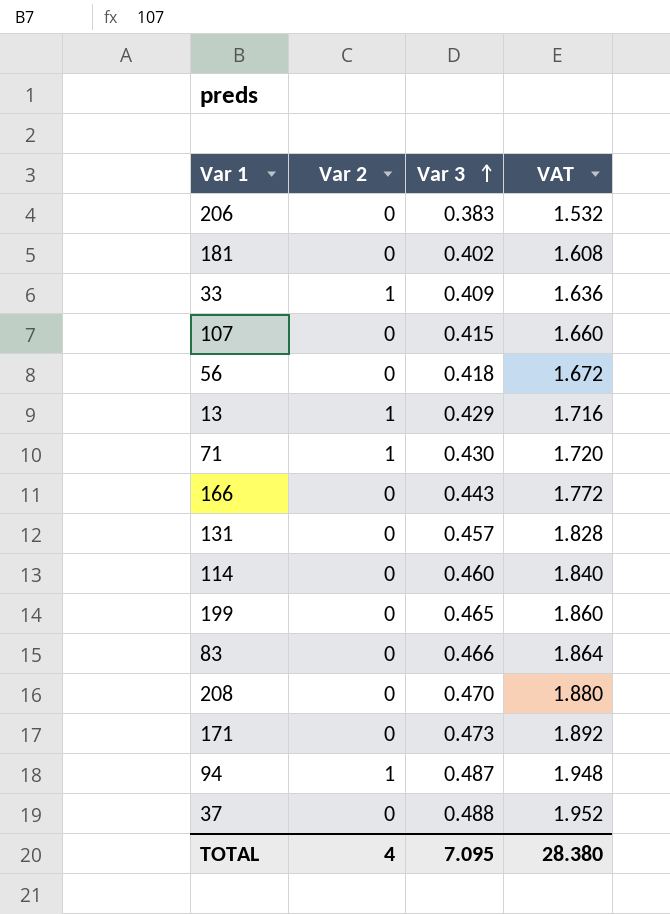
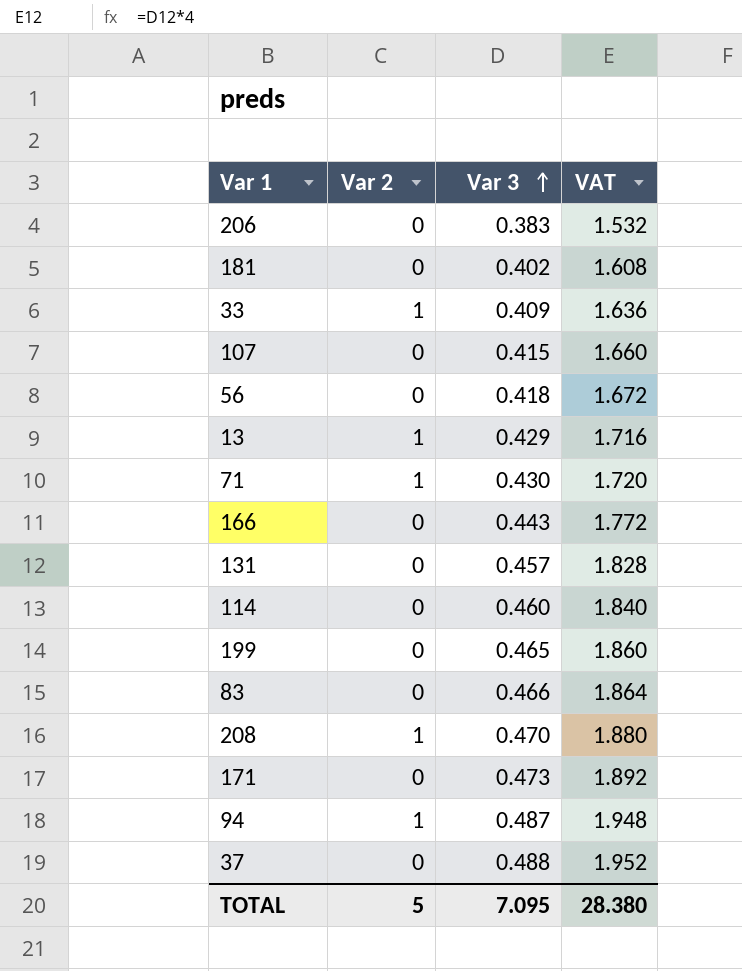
208 | Var 2: 0 -> 1
TOTAL | Var 2: 4 -> 5

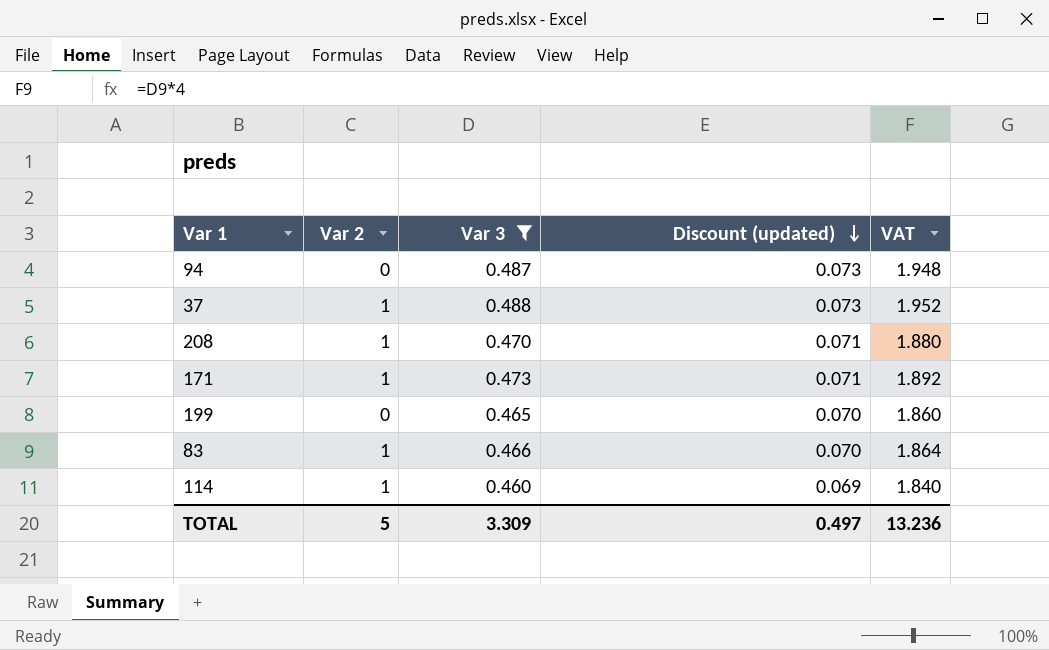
filter: none -> Var 3 >= 0.460
row order: Var 3 ascending -> Discount (updated) descending
column Discount (updated) | formula: none -> [Var 3] * 0.15
94 | Var 2: 1 -> 0
37 | Var 2: 0 -> 1
171 | Var 2: 0 -> 1
83 | Var 2: 0 -> 1
114 | Var 2: 0 -> 1
TOTAL | Var 3: 7.095 -> 3.309
TOTAL | VAT: 28.380 -> 13.236

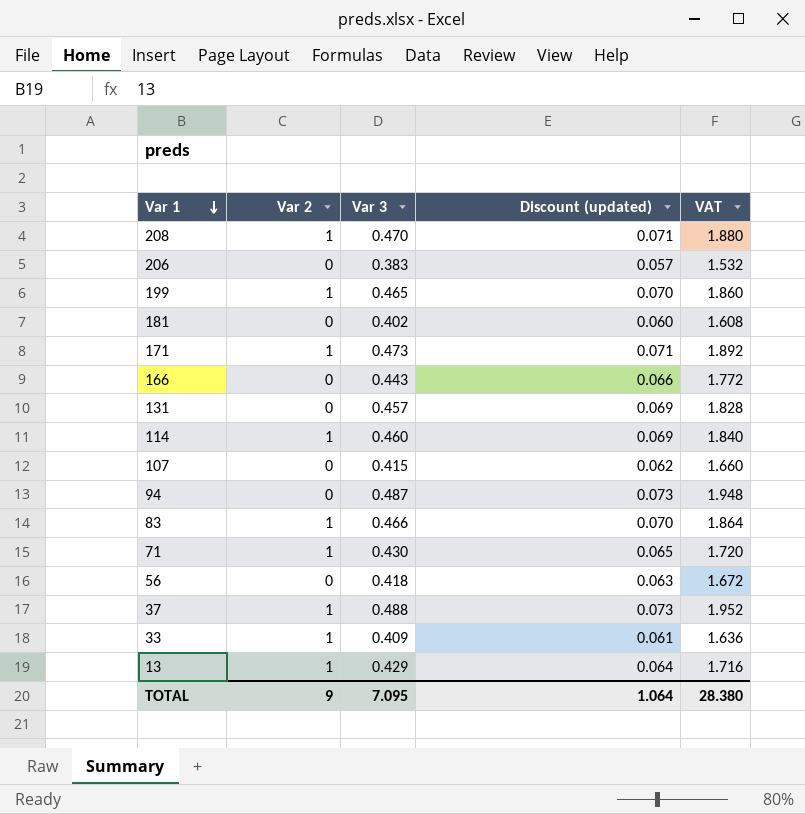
filter: Var 3 >= 0.460 -> none
row order: Discount (updated) descending -> Var 1 descending
199 | Var 2: 0 -> 1
TOTAL | Var 2: 5 -> 9
TOTAL | Var 3: 3.309 -> 7.095
TOTAL | Discount (updated): 0.497 -> 1.064
TOTAL | VAT: 13.236 -> 28.380

